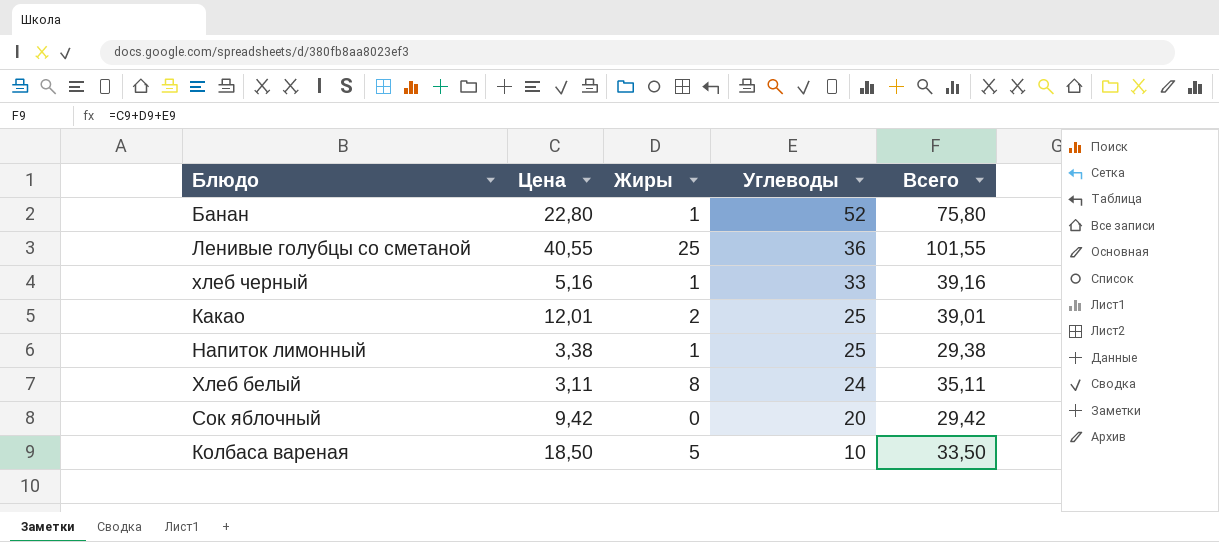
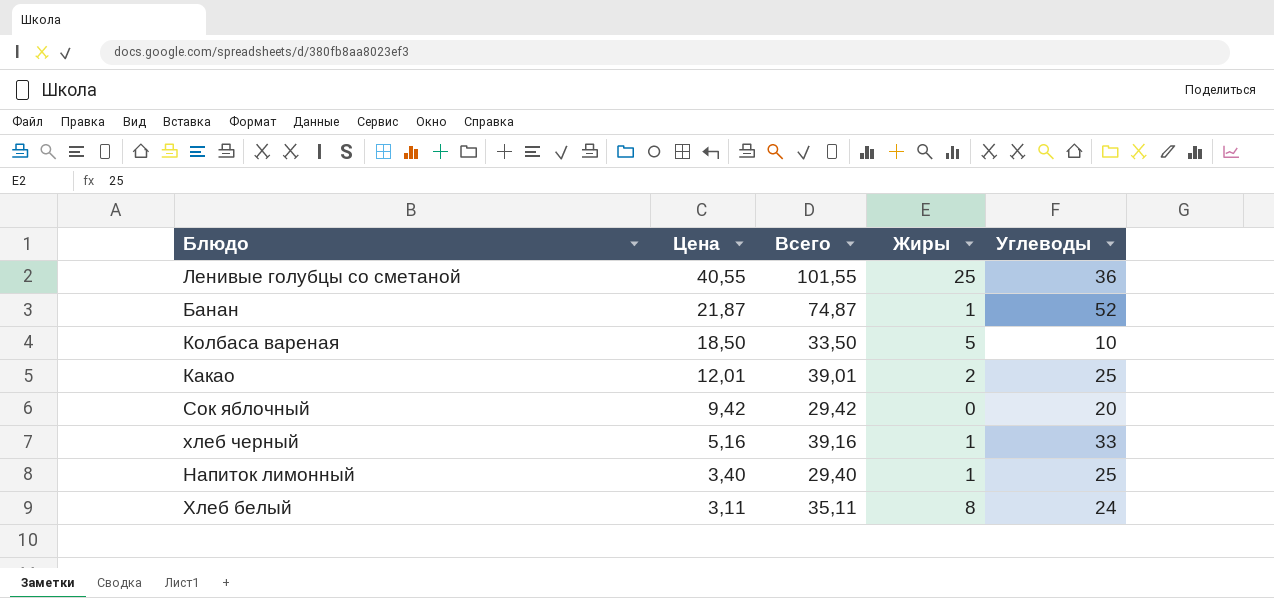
row order: Углеводы descending -> Цена descending
column Всего | position: 5 -> 3
Банан | Цена: 22,80 -> 21,87
Банан | Всего: 75,80 -> 74,87
Напиток лимонный | Цена: 3,38 -> 3,40
Напиток лимонный | Всего: 29,38 -> 29,40

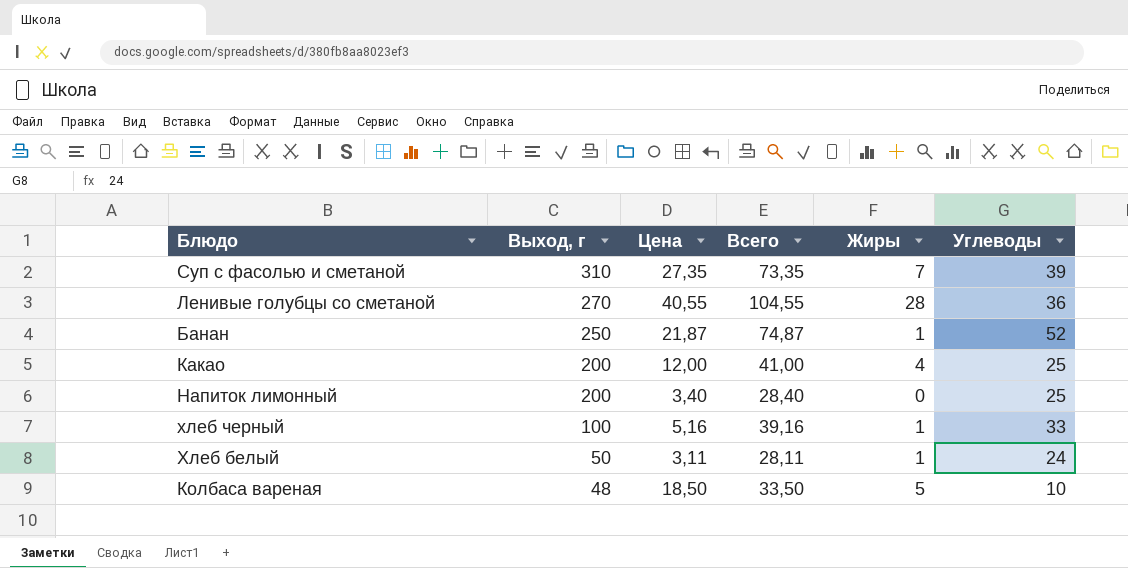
row order: Цена descending -> Выход, г descending
column Выход, г | position: none -> 2
row Сок яблочный: 9,42 | 29,42 | 0 | 20 -> none
row Суп с фасолью и сметаной: none -> 310 | 27,35 | 73,35 | 7 | 39
Ленивые голубцы со сметаной | Всего: 101,55 -> 104,55
Ленивые голубцы со сметаной | Жиры: 25 -> 28
Какао | Цена: 12,01 -> 12,00
Какао | Всего: 39,01 -> 41,00
Какао | Жиры: 2 -> 4
Напиток лимонный | Всего: 29,40 -> 28,40
Напиток лимонный | Жиры: 1 -> 0
Хлеб белый | Всего: 35,11 -> 28,11
Хлеб белый | Жиры: 8 -> 1

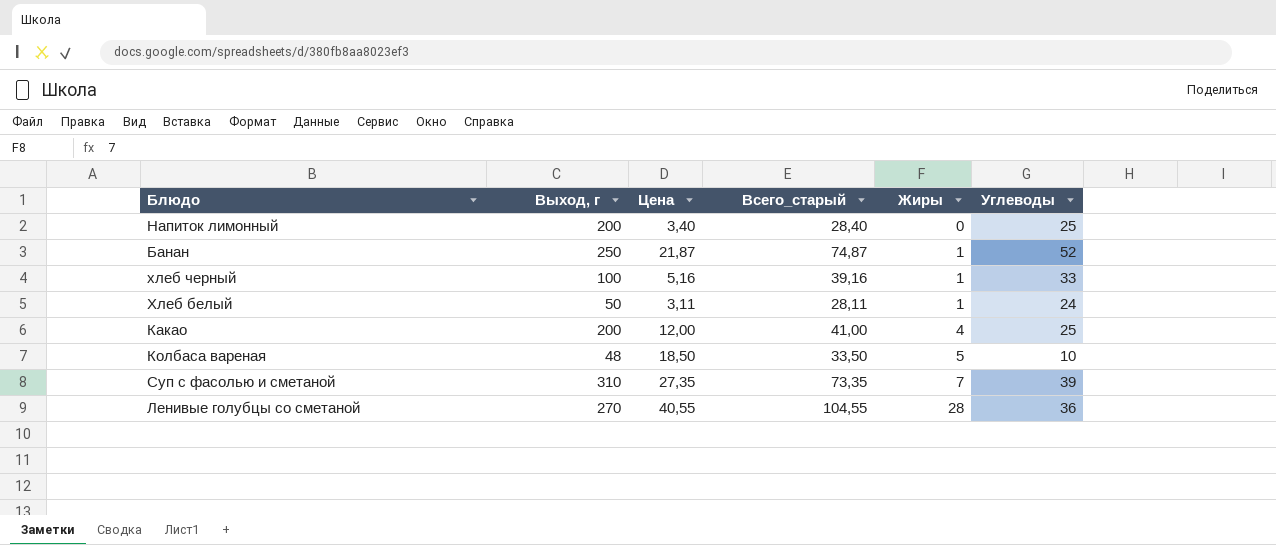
row order: Выход, г descending -> Жиры ascending
column name: Всего -> Всего_старый

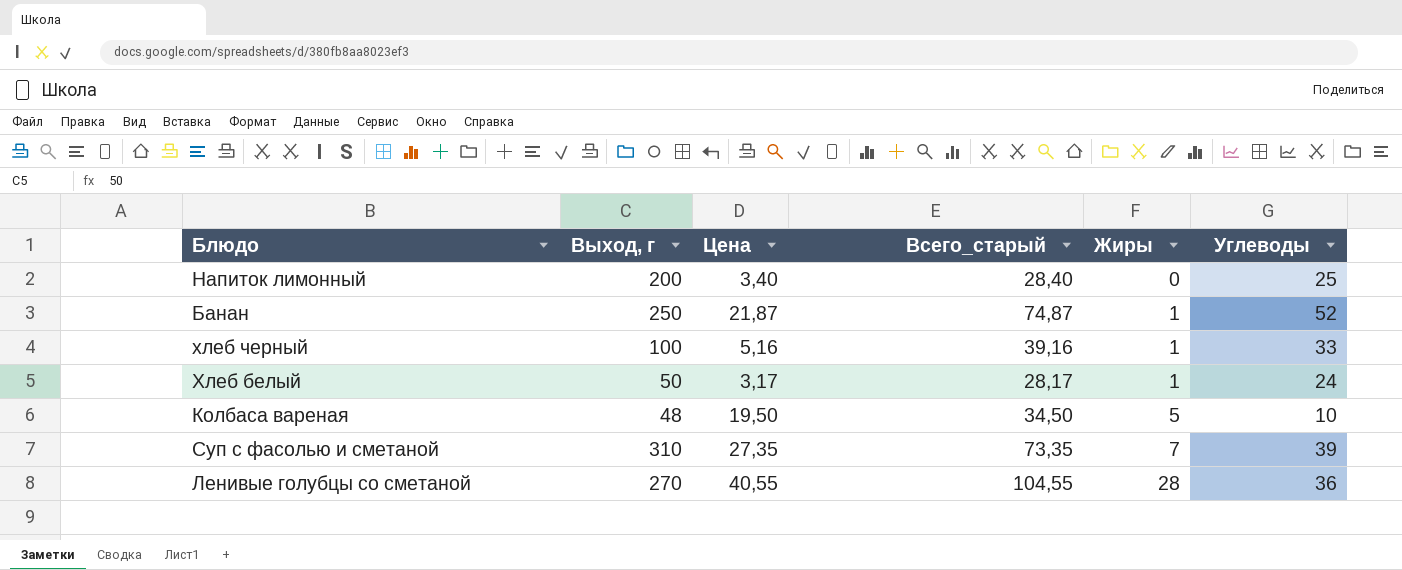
row Какао: 200 | 12,00 | 41,00 | 4 | 25 -> none
Хлеб белый | Цена: 3,11 -> 3,17
Хлеб белый | Всего_старый: 28,11 -> 28,17
Колбаса вареная | Цена: 18,50 -> 19,50
Колбаса вареная | Всего_старый: 33,50 -> 34,50

